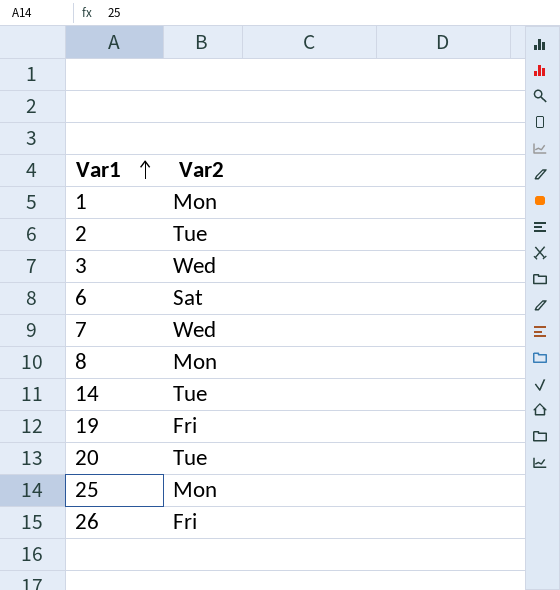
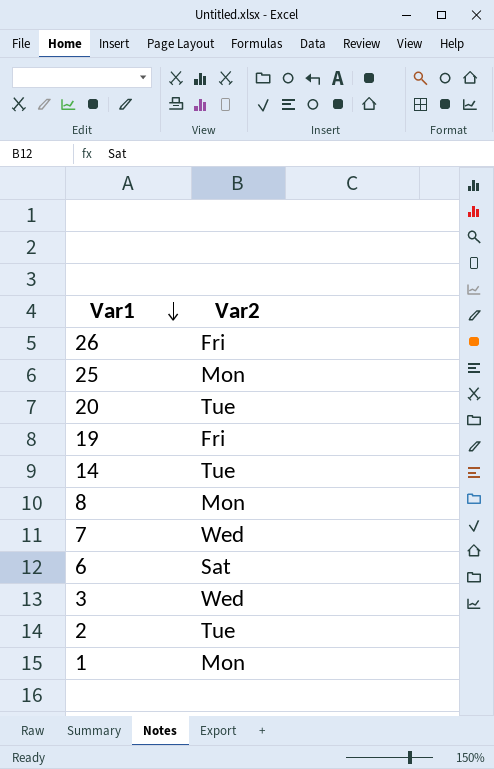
row order: Var1 ascending -> Var1 descending

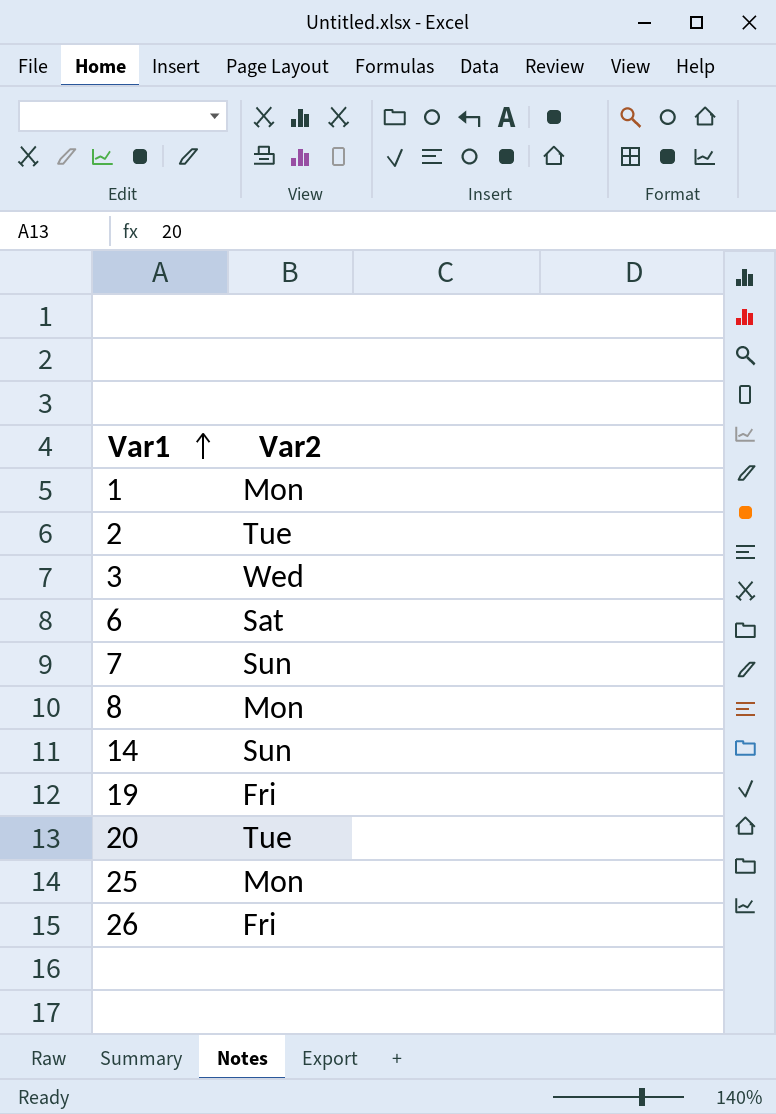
row order: Var1 descending -> Var1 ascending
7 | Var2: Wed -> Sun
14 | Var2: Tue -> Sun

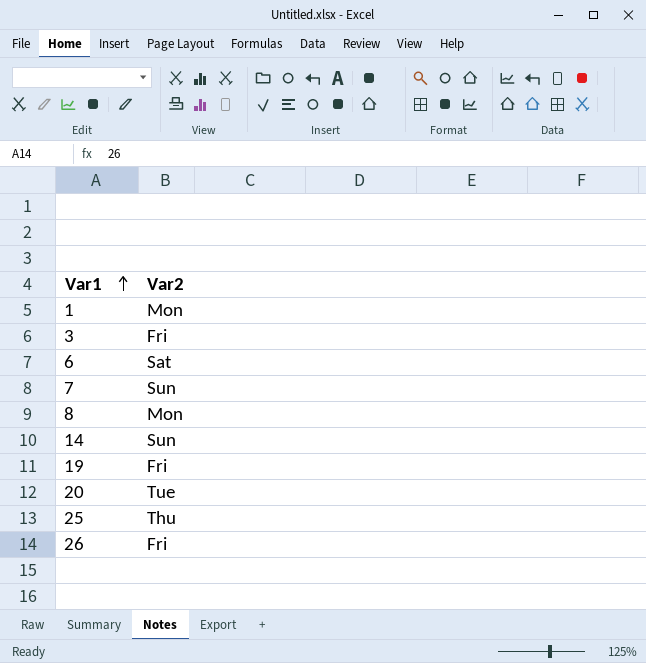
row 2: Tue -> none
3 | Var2: Wed -> Fri
25 | Var2: Mon -> Thu

